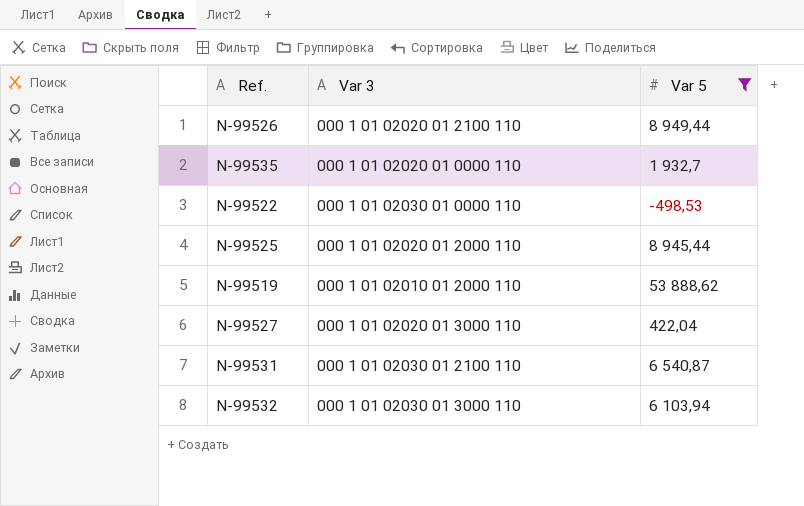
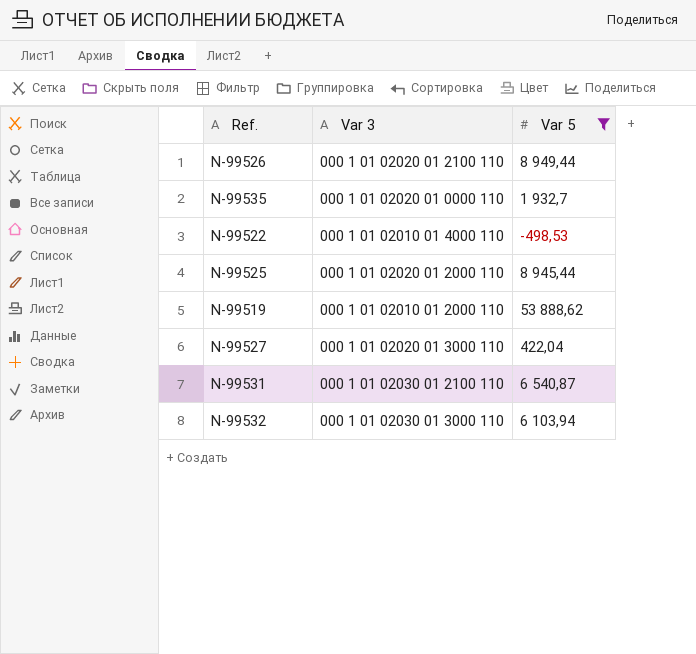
N-99522 | Var 3: 000 1 01 02030 01 0000 110 -> 000 1 01 02010 01 4000 110

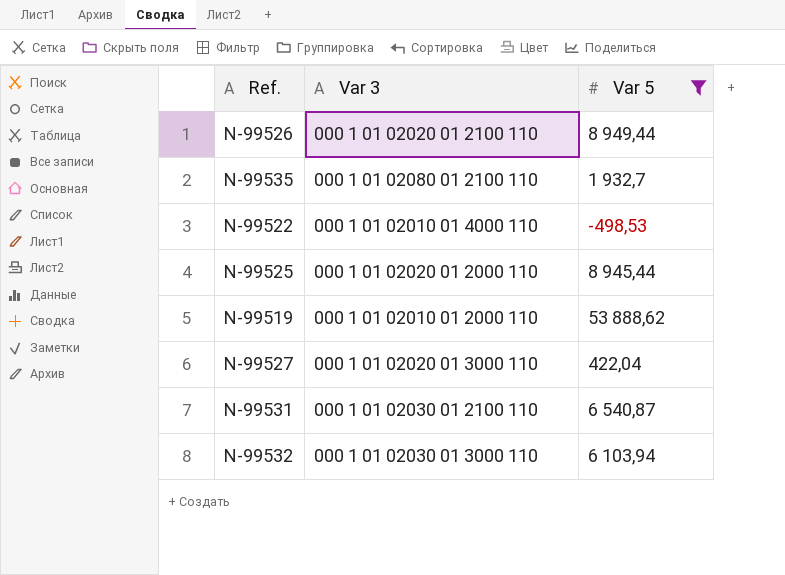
N-99535 | Var 3: 000 1 01 02020 01 0000 110 -> 000 1 01 02080 01 2100 110

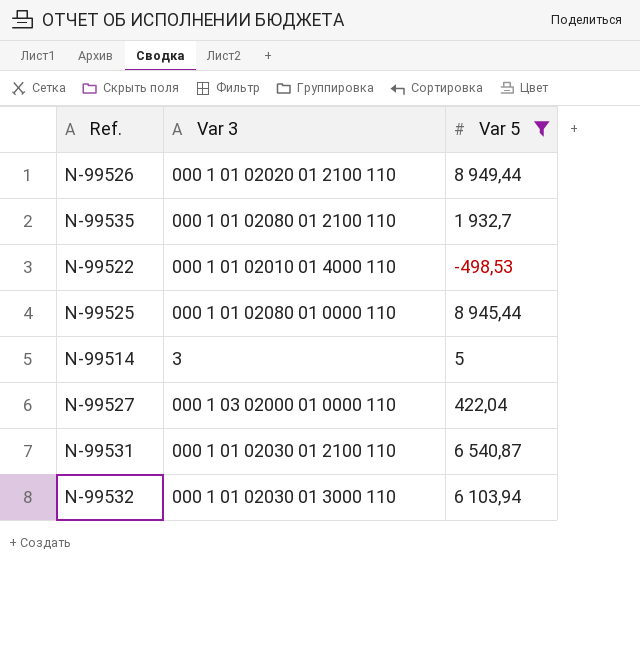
row N-99519: 000 1 01 02010 01 2000 110 | 53 888,62 -> none
N-99525 | Var 3: 000 1 01 02020 01 2000 110 -> 000 1 01 02080 01 0000 110
row N-99514: none -> 3 | 5
N-99527 | Var 3: 000 1 01 02020 01 3000 110 -> 000 1 03 02000 01 0000 110

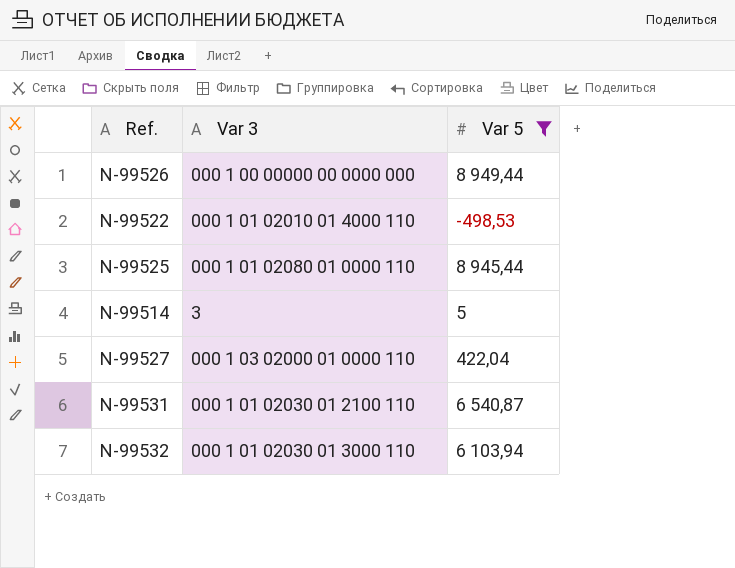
row N-99535: 000 1 01 02080 01 2100 110 | 1 932,7 -> none
N-99526 | Var 3: 000 1 01 02020 01 2100 110 -> 000 1 00 00000 00 0000 000

